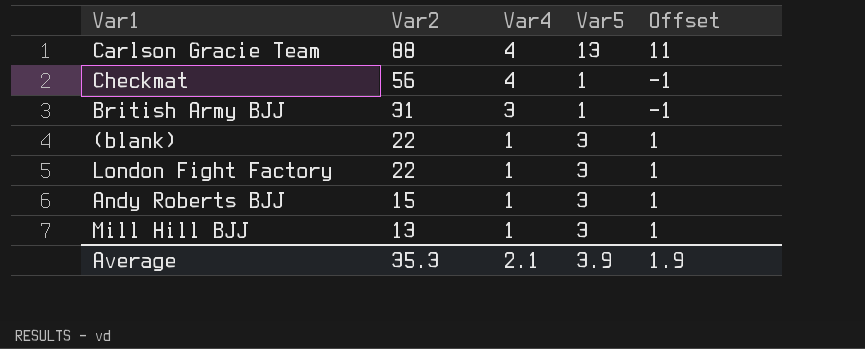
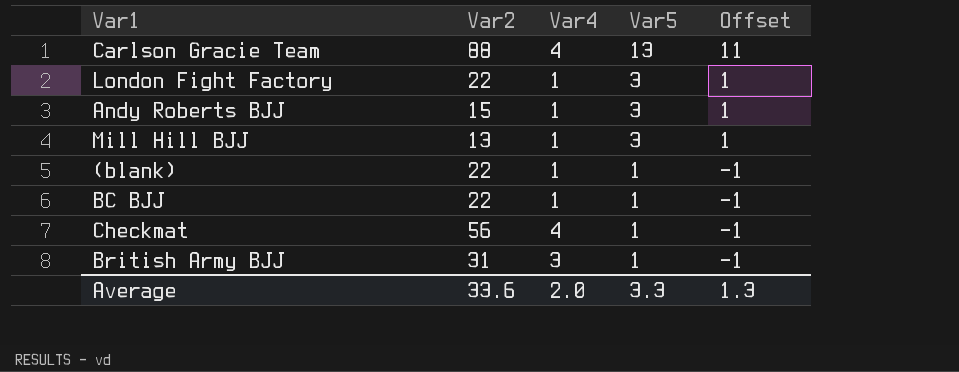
row order: Var2 descending -> Var5 descending
(blank) | Var5: 3 -> 1
(blank) | Offset: 1 -> -1
row BC BJJ: none -> 22 | 1 | 1 | -1
Average | Var2: 35.3 -> 33.6
Average | Var4: 2.1 -> 2.0
Average | Var5: 3.9 -> 3.3
Average | Offset: 1.9 -> 1.3

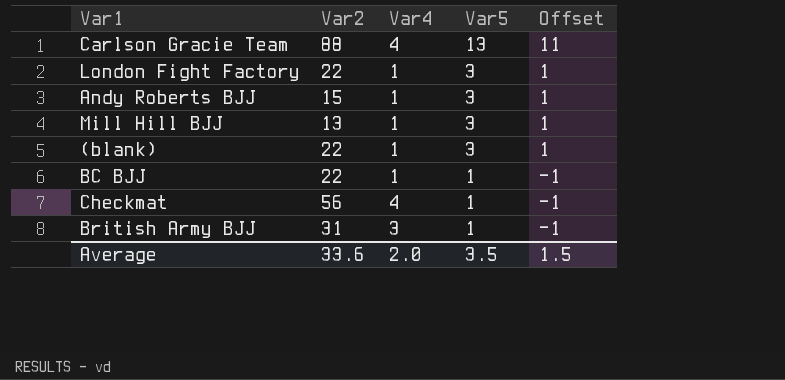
(blank) | Var5: 1 -> 3
(blank) | Offset: -1 -> 1
Average | Var5: 3.3 -> 3.5
Average | Offset: 1.3 -> 1.5

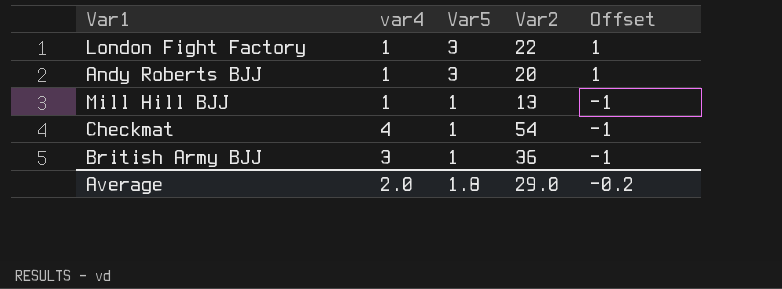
column name: Var4 -> var4
column Var2 | position: 2 -> 4
row Carlson Gracie Team: 88 | 4 | 13 | 11 -> none
row (blank): 22 | 1 | 3 | 1 -> none
row BC BJJ: 22 | 1 | 1 | -1 -> none
Andy Roberts BJJ | Var2: 15 -> 20
Mill Hill BJJ | Var5: 3 -> 1
Mill Hill BJJ | Offset: 1 -> -1
Checkmat | Var2: 56 -> 54
British Army BJJ | Var2: 31 -> 36
Average | Var5: 3.5 -> 1.8
Average | Var2: 33.6 -> 29.0
Average | Offset: 1.5 -> -0.2

